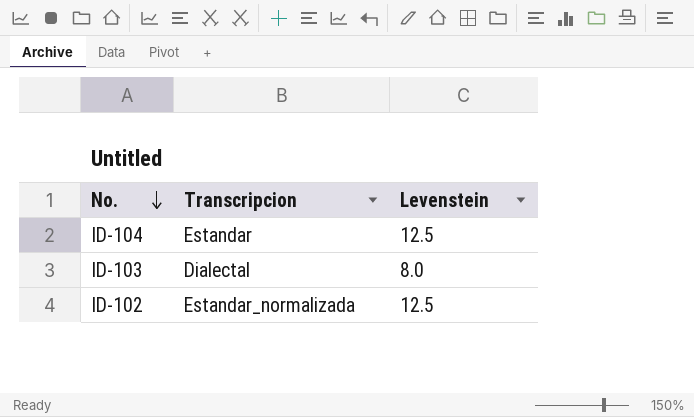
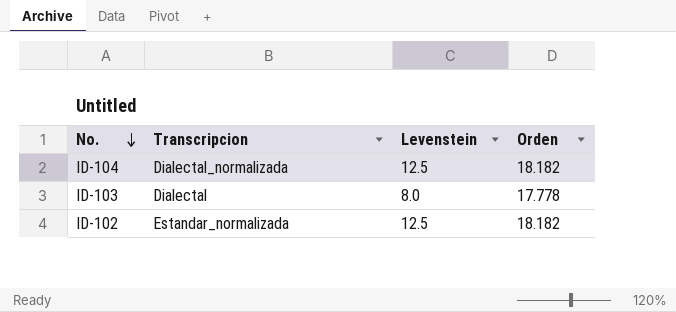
column Orden | position: none -> 4
ID-104 | Transcripcion: Estandar -> Dialectal_normalizada

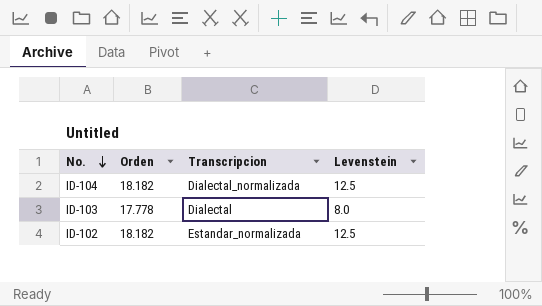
column Orden | position: 4 -> 2

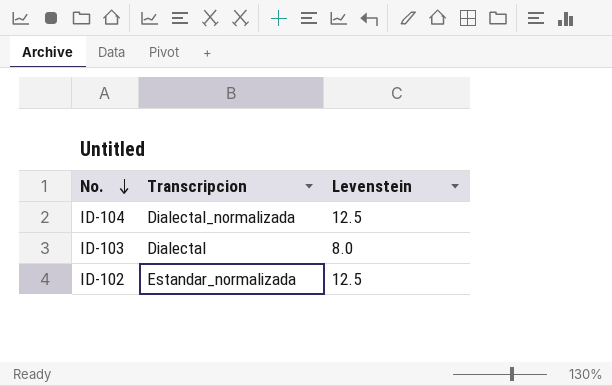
column Orden | position: 2 -> none

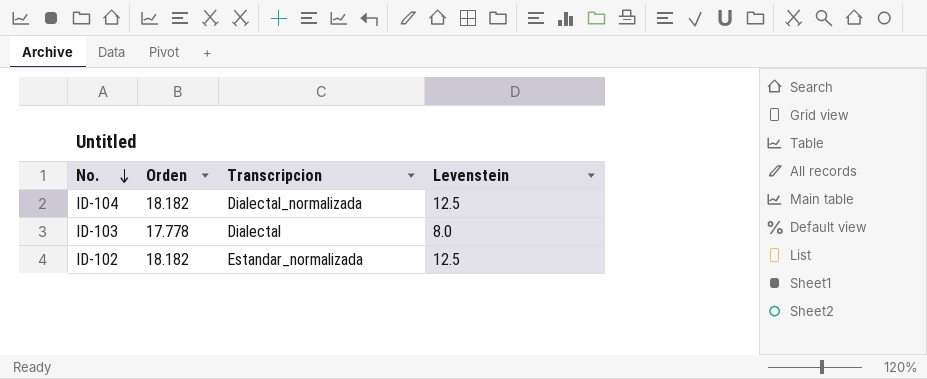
column Orden | position: none -> 2

